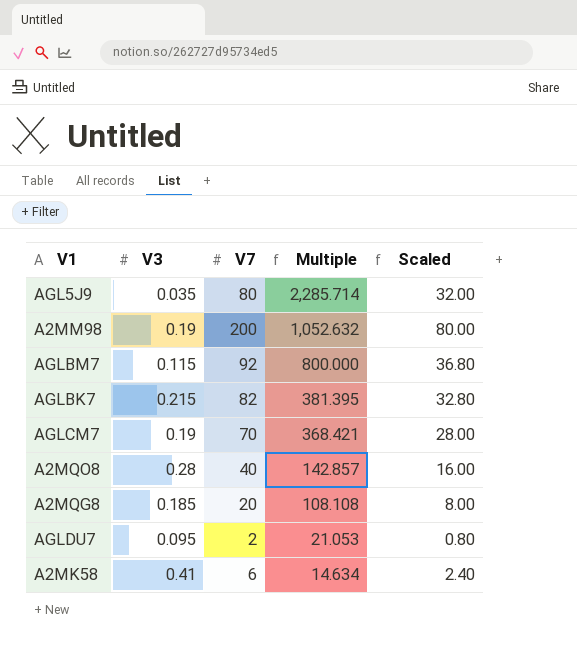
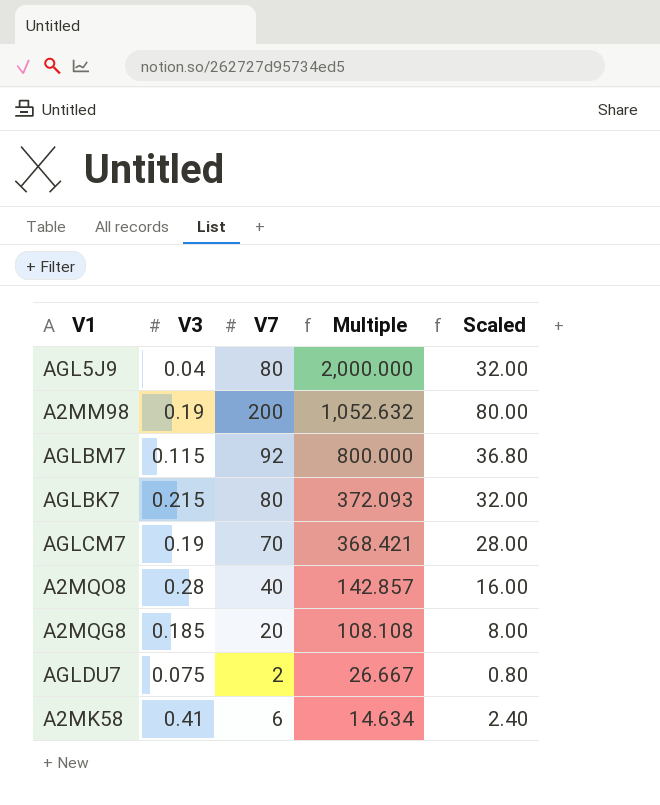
AGL5J9 | V3: 0.035 -> 0.04
AGL5J9 | Multiple: 2,285.714 -> 2,000.000
AGLBK7 | V7: 82 -> 80
AGLBK7 | Multiple: 381.395 -> 372.093
AGLBK7 | Scaled: 32.80 -> 32.00
AGLDU7 | V3: 0.095 -> 0.075
AGLDU7 | Multiple: 21.053 -> 26.667

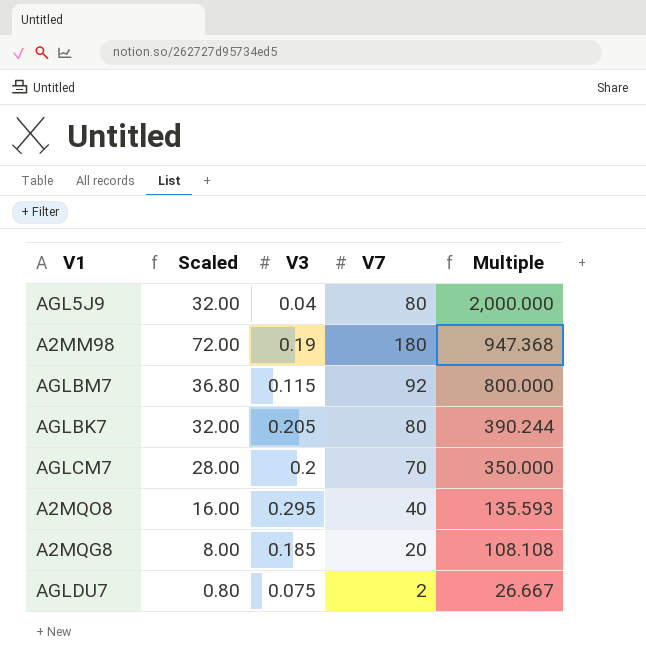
column Scaled | position: 5 -> 2
row A2MK58: 0.41 | 6 | 14.634 | 2.40 -> none
A2MM98 | Scaled: 80.00 -> 72.00
A2MM98 | V7: 200 -> 180
A2MM98 | Multiple: 1,052.632 -> 947.368
AGLBK7 | V3: 0.215 -> 0.205
AGLBK7 | Multiple: 372.093 -> 390.244
AGLCM7 | V3: 0.19 -> 0.2
AGLCM7 | Multiple: 368.421 -> 350.000
A2MQO8 | V3: 0.28 -> 0.295
A2MQO8 | Multiple: 142.857 -> 135.593

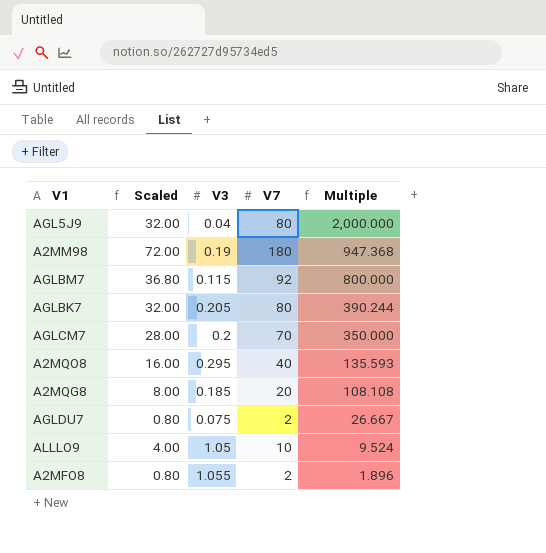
row ALLLO9: none -> 4.00 | 1.05 | 10 | 9.524
row A2MFO8: none -> 0.80 | 1.055 | 2 | 1.896

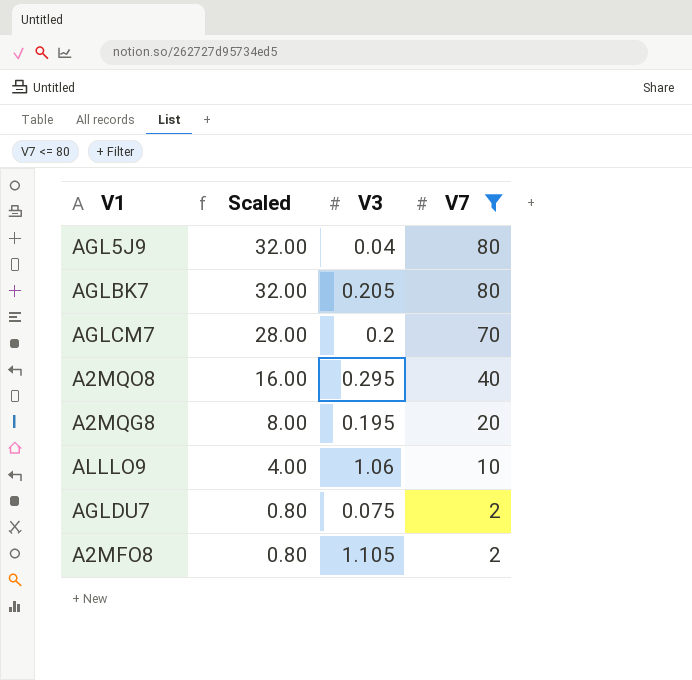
filter: none -> V7 <= 80
row order: Multiple descending -> Scaled descending
column Multiple | formula: [V7] / [V3] -> none
A2MQG8 | V3: 0.185 -> 0.195
ALLLO9 | V3: 1.05 -> 1.06
A2MFO8 | V3: 1.055 -> 1.105

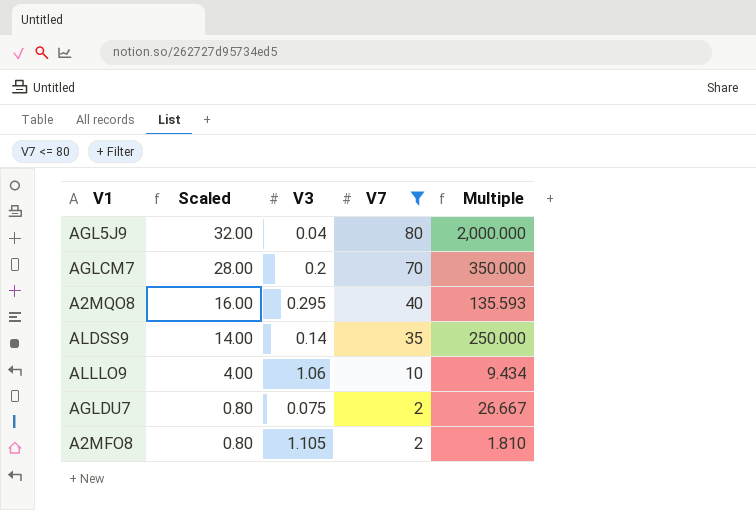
column Multiple | formula: none -> [V7] / [V3]
row AGLBK7: 32.00 | 0.205 | 80 -> none
row A2MQG8: 8.00 | 0.195 | 20 -> none
row ALDSS9: none -> 14.00 | 0.14 | 35 | 250.000

